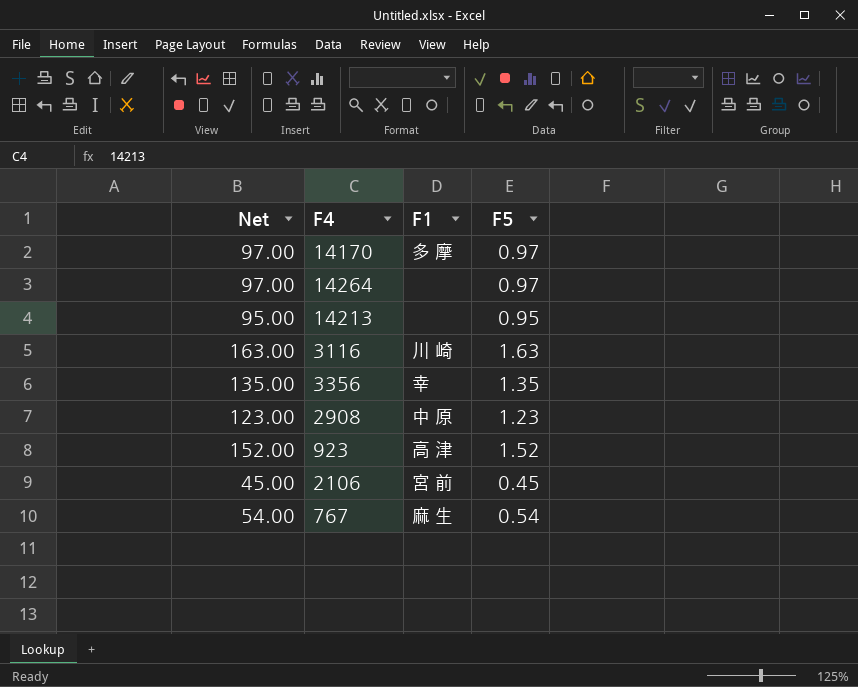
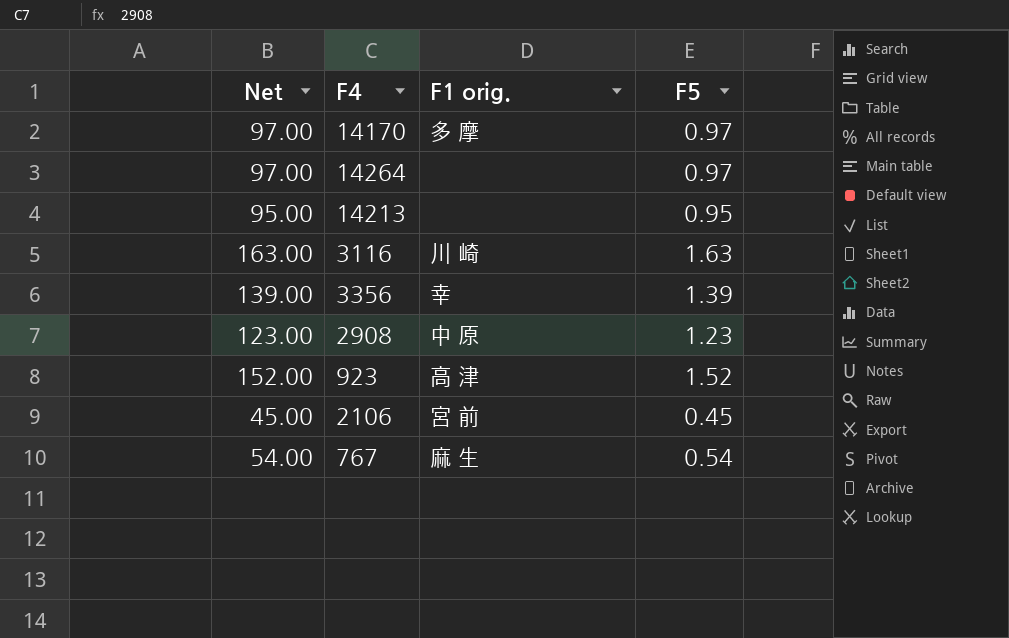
column name: F1 -> F1 orig.
3356 | Net: 135.00 -> 139.00
3356 | F5: 1.35 -> 1.39

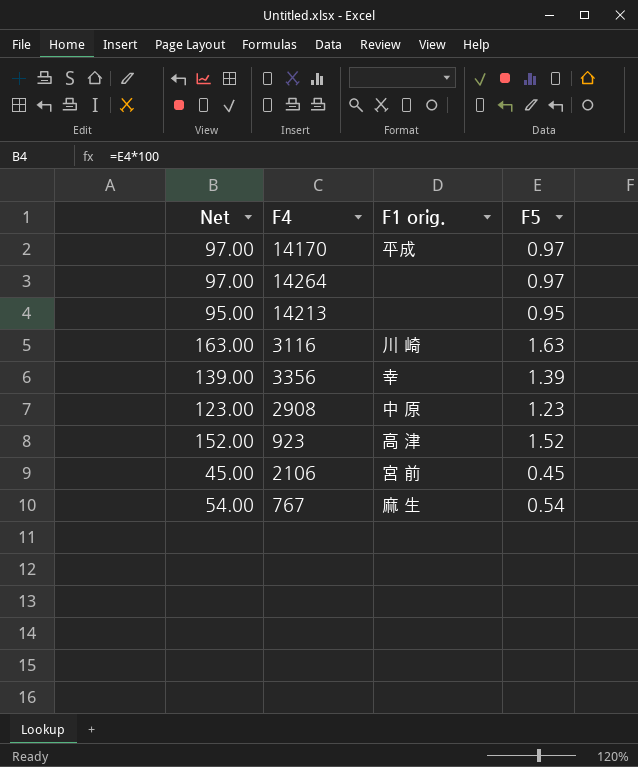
14170 | F1 orig.: 多 摩 -> 平成

